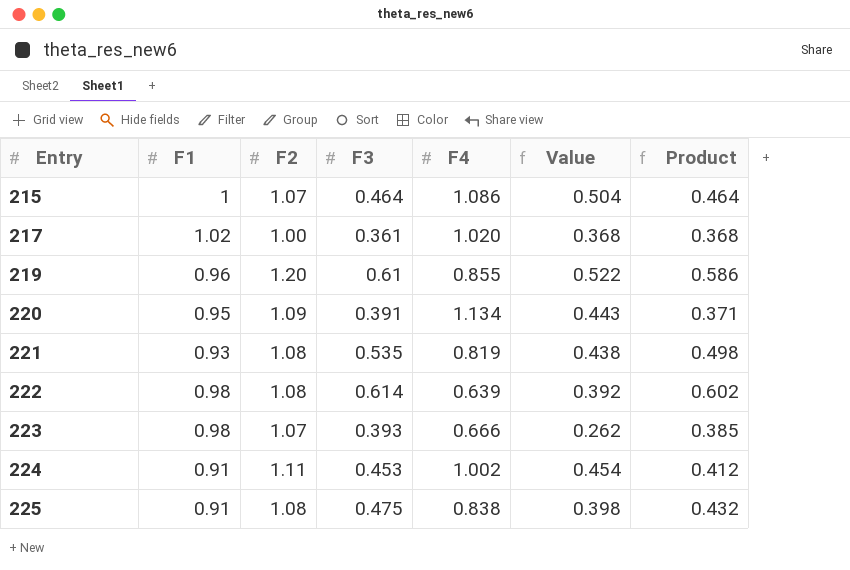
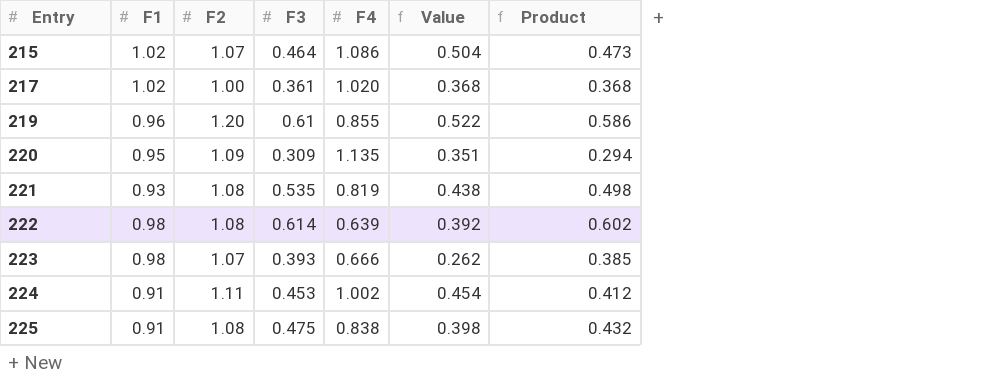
215 | F1: 1 -> 1.02
215 | Product: 0.464 -> 0.473
220 | F3: 0.391 -> 0.309
220 | F4: 1.134 -> 1.135
220 | Value: 0.443 -> 0.351
220 | Product: 0.371 -> 0.294

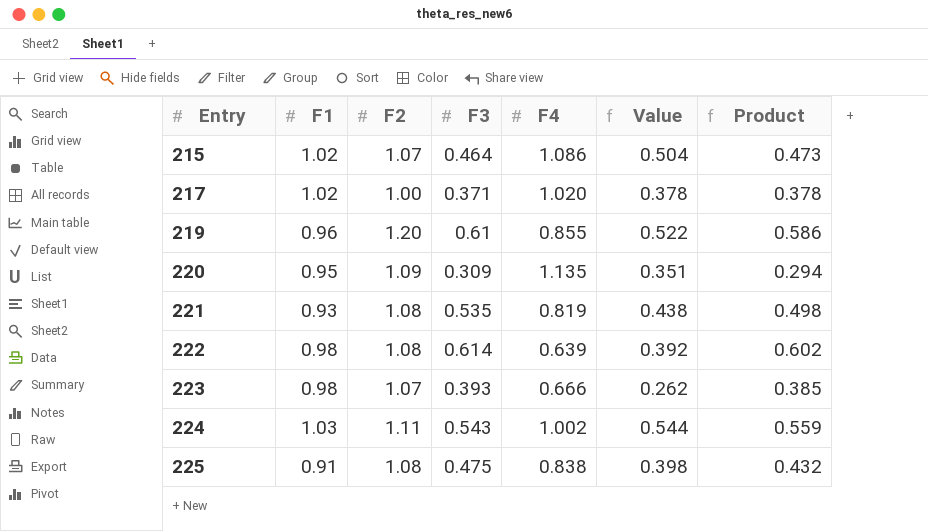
217 | F3: 0.361 -> 0.371
217 | Value: 0.368 -> 0.378
217 | Product: 0.368 -> 0.378
224 | F1: 0.91 -> 1.03
224 | F3: 0.453 -> 0.543
224 | Value: 0.454 -> 0.544
224 | Product: 0.412 -> 0.559

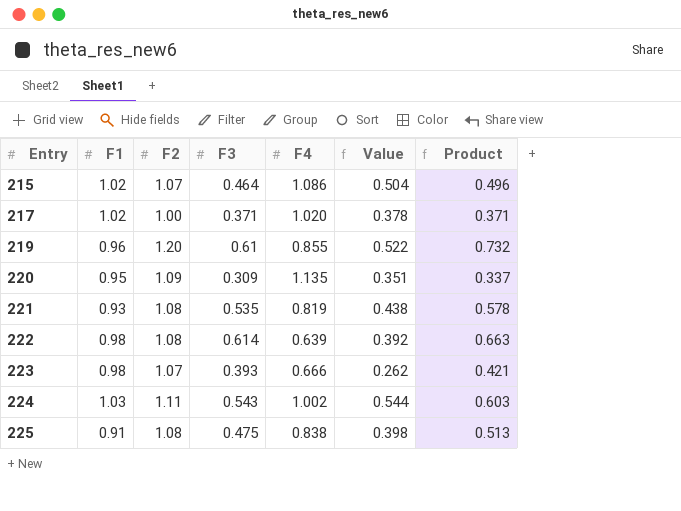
column Product | formula: [F1] * [F3] -> [F2] * [F3]

